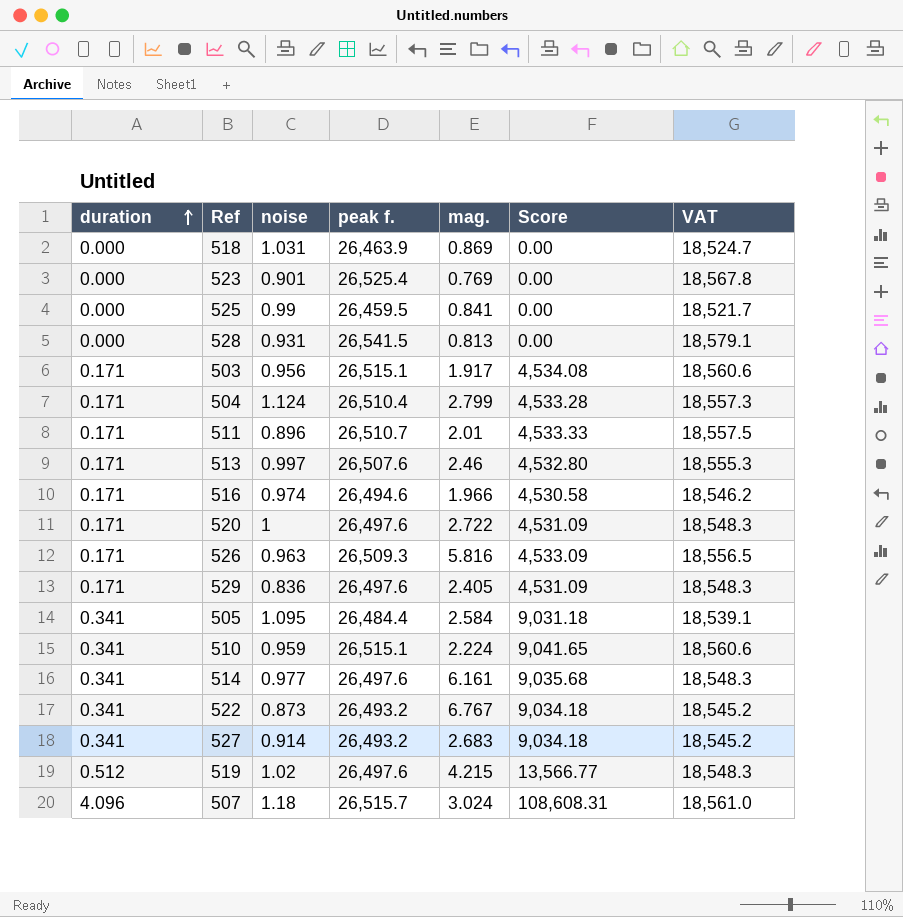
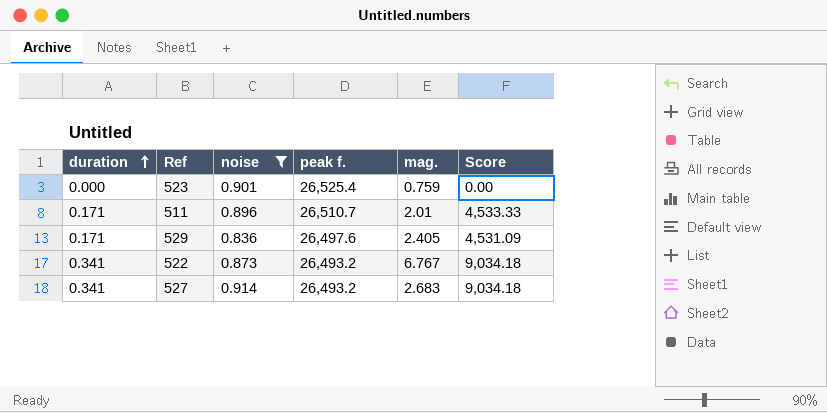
filter: none -> noise <= 0.914
column VAT | formula: [peak f.] * 0.7 -> none
523 | mag.: 0.769 -> 0.759

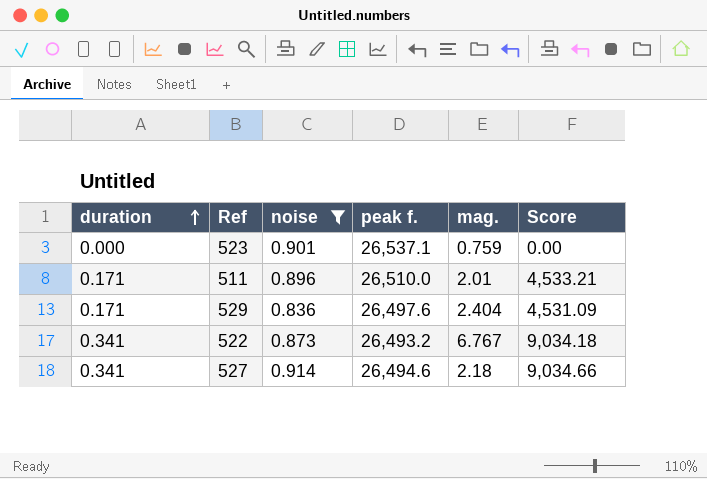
523 | peak f.: 26,525.4 -> 26,537.1
511 | peak f.: 26,510.7 -> 26,510.0
511 | Score: 4,533.33 -> 4,533.21
529 | mag.: 2.405 -> 2.404
527 | peak f.: 26,493.2 -> 26,494.6
527 | mag.: 2.683 -> 2.18
527 | Score: 9,034.18 -> 9,034.66

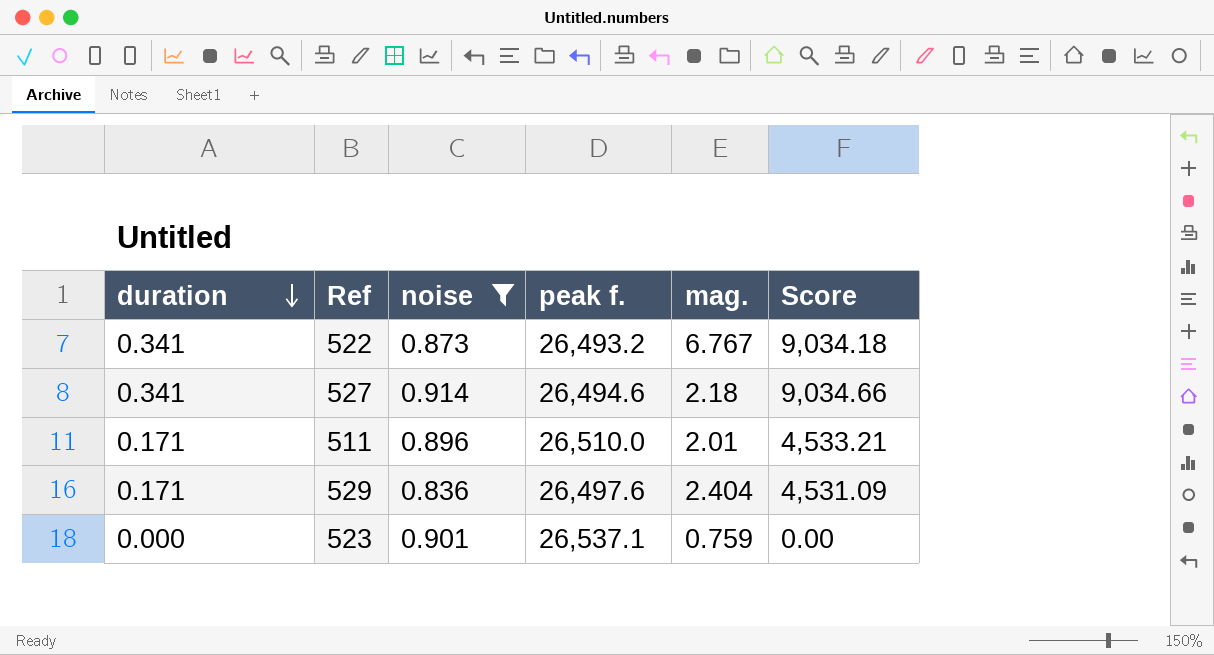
row order: duration ascending -> duration descending

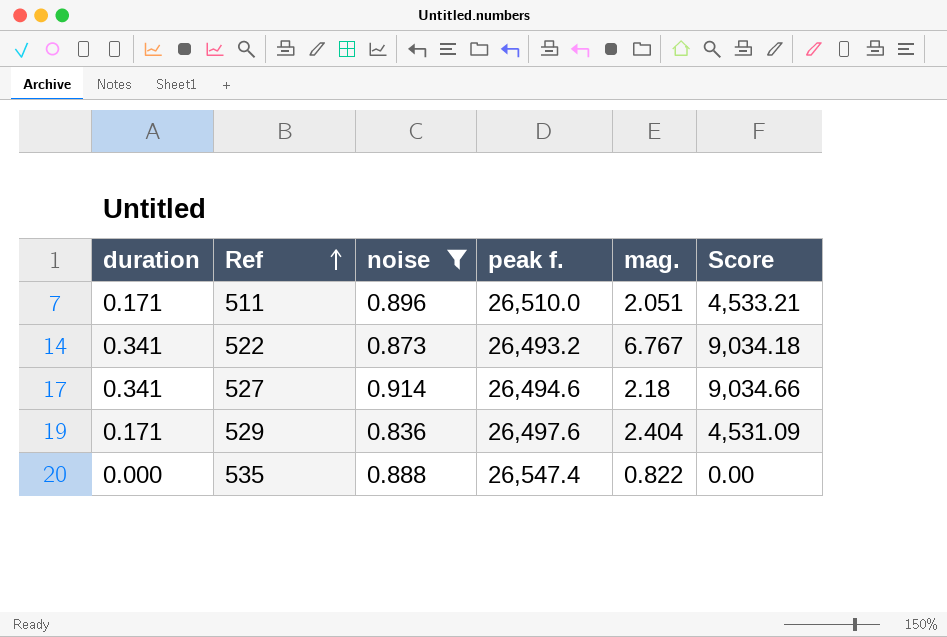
row order: duration descending -> Ref ascending
row 523: 0.000 | 0.901 | 26,537.1 | 0.759 | 0.00 -> none
511 | mag.: 2.01 -> 2.051
row 535: none -> 0.000 | 0.888 | 26,547.4 | 0.822 | 0.00

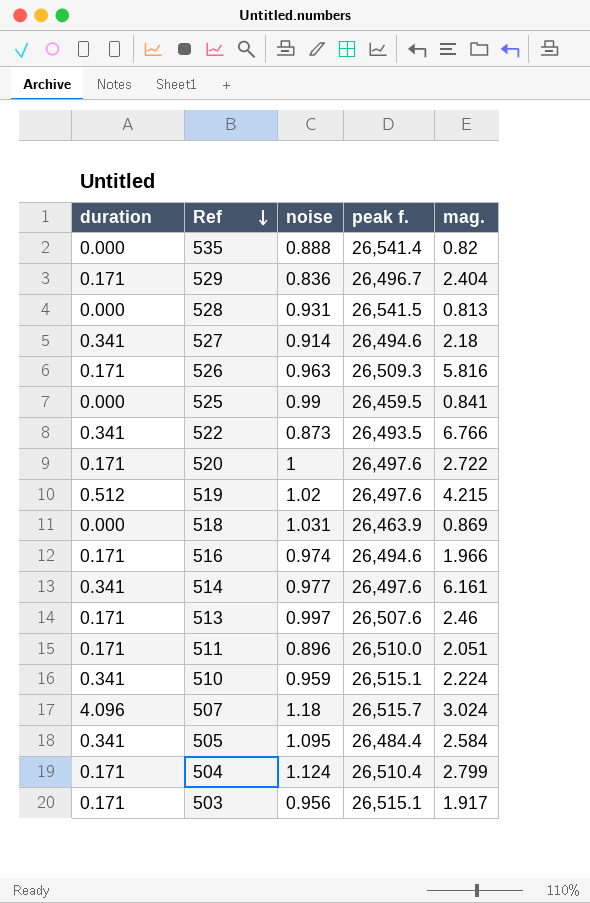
filter: noise <= 0.914 -> none
row order: Ref ascending -> Ref descending
column Score | formula: [duration] * [peak f.] -> none
535 | peak f.: 26,547.4 -> 26,541.4
535 | mag.: 0.822 -> 0.82
529 | peak f.: 26,497.6 -> 26,496.7
522 | peak f.: 26,493.2 -> 26,493.5
522 | mag.: 6.767 -> 6.766

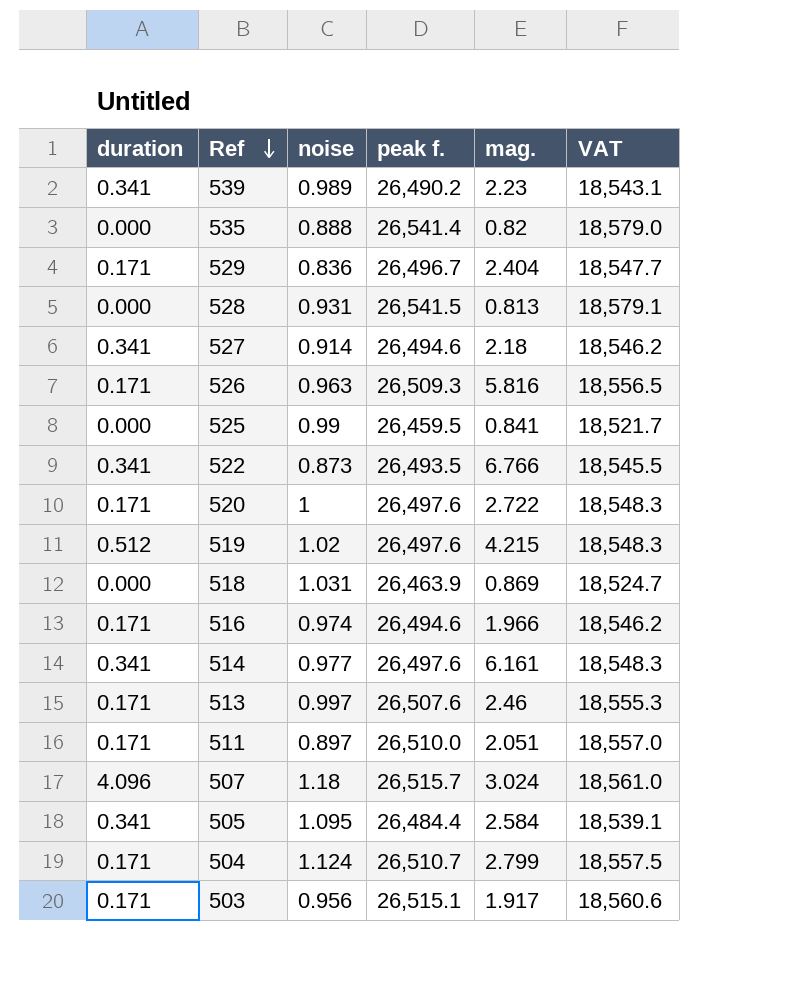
column VAT | formula: none -> [peak f.] * 0.7
row 510: 0.341 | 0.959 | 26,515.1 | 2.224 -> none
row 539: none -> 0.341 | 0.989 | 26,490.2 | 2.23 | 18,543.1
511 | noise: 0.896 -> 0.897
504 | peak f.: 26,510.4 -> 26,510.7

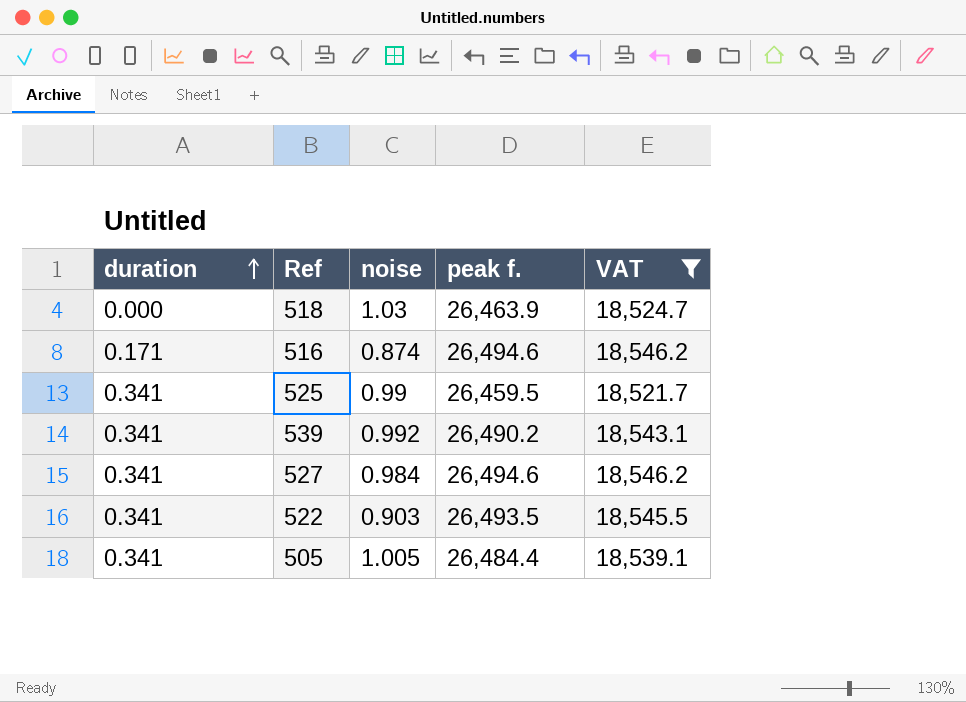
filter: none -> VAT <= 18,546.2
row order: Ref descending -> duration ascending
column mag. | position: 5 -> none
518 | noise: 1.031 -> 1.03
516 | noise: 0.974 -> 0.874
525 | duration: 0.000 -> 0.341
539 | noise: 0.989 -> 0.992
527 | noise: 0.914 -> 0.984
522 | noise: 0.873 -> 0.903
505 | noise: 1.095 -> 1.005

